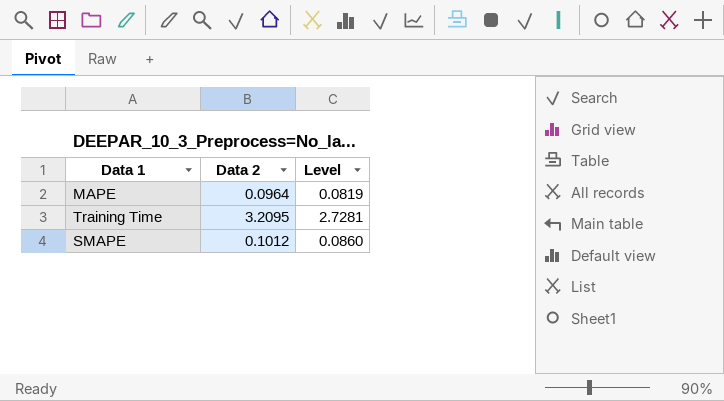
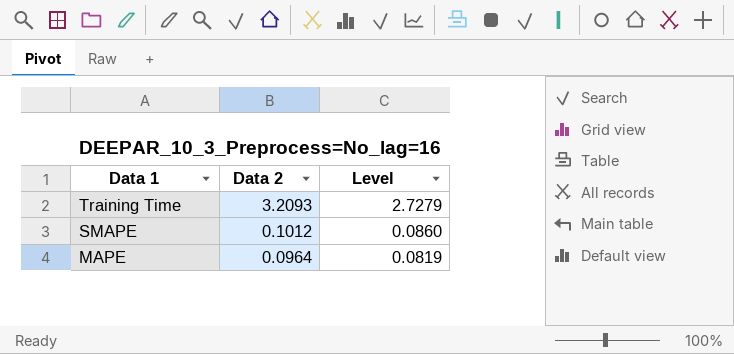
row order: none -> Data 1 descending
Training Time | Data 2: 3.2095 -> 3.2093
Training Time | Level: 2.7281 -> 2.7279

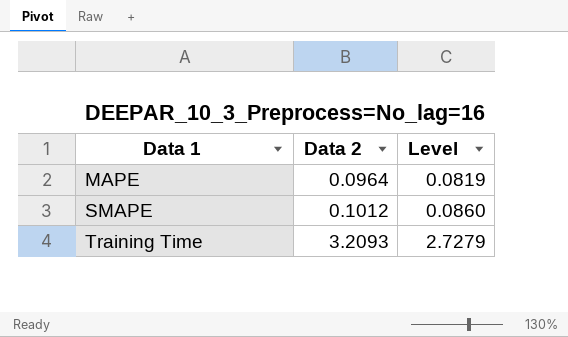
row order: Data 1 descending -> Data 1 ascending

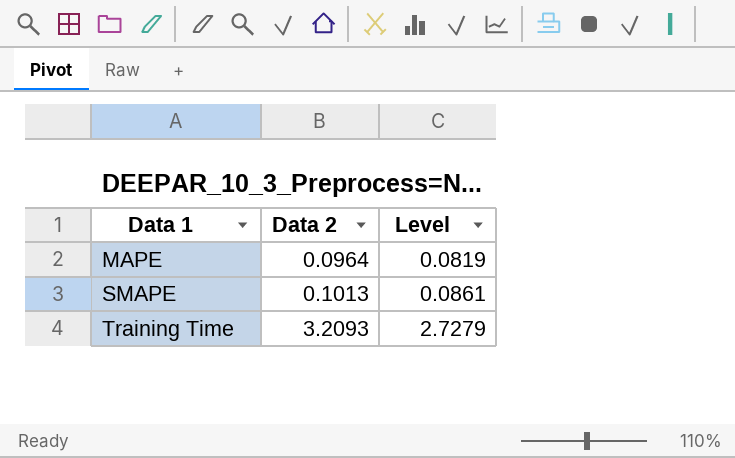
SMAPE | Data 2: 0.1012 -> 0.1013
SMAPE | Level: 0.0860 -> 0.0861

